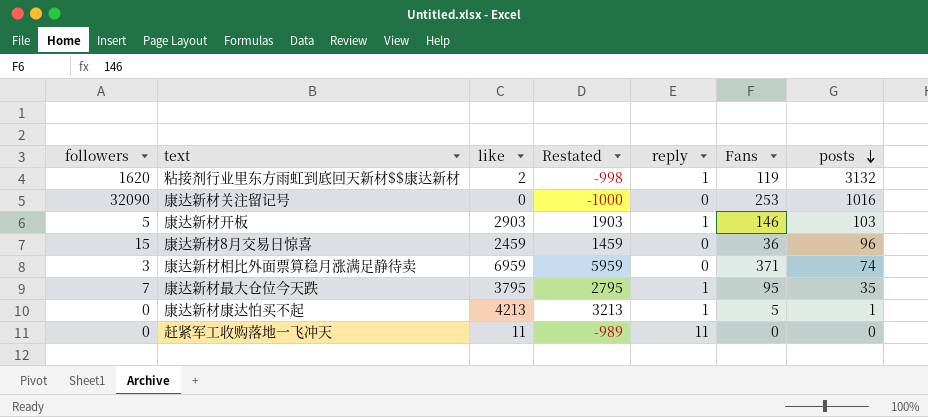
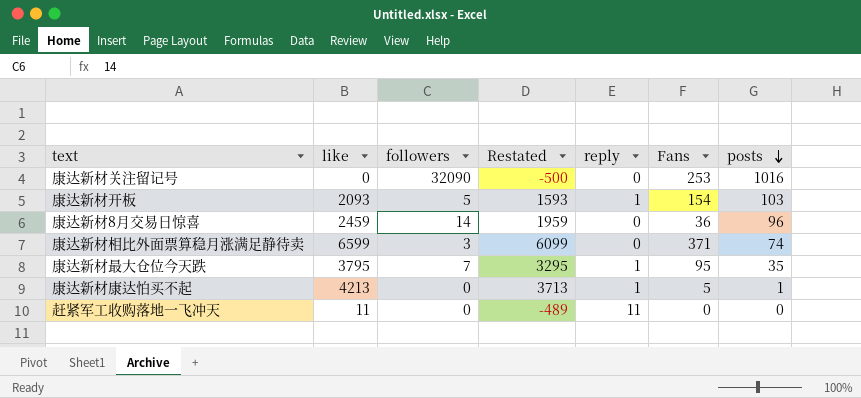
column followers | position: 1 -> 3
column Restated | formula: [like] - 1000 -> [like] - 500
row 粘接剂行业里东方雨虹到底回天新材$$康达新材: 1620 | 2 | -998 | 1 | 119 | 3132 -> none
康达新材开板 | like: 2903 -> 2093
康达新材开板 | Fans: 146 -> 154
康达新材8月交易日惊喜 | followers: 15 -> 14
康达新材相比外面票算稳月涨满足静待卖 | like: 6959 -> 6599

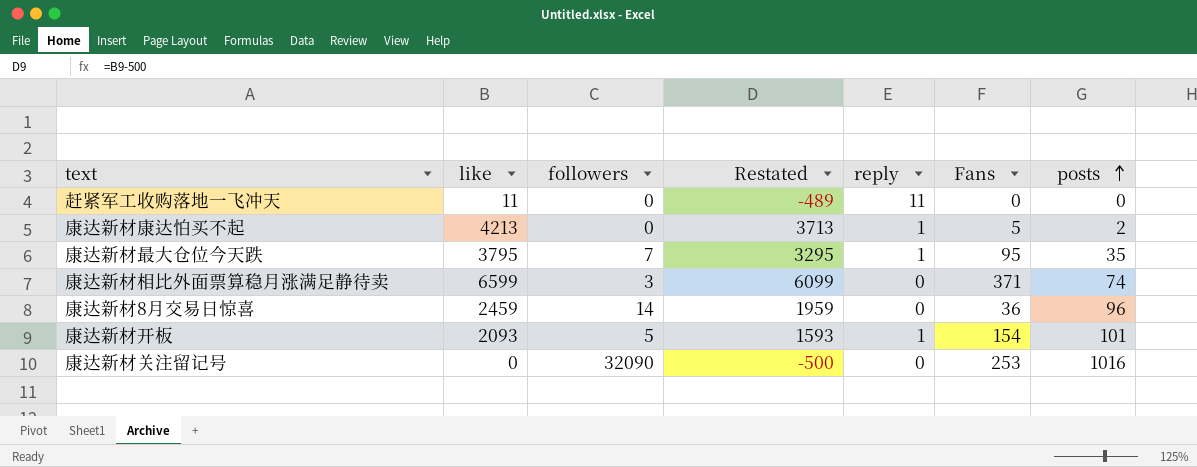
row order: posts descending -> posts ascending
康达新材康达怕买不起 | posts: 1 -> 2
康达新材开板 | posts: 103 -> 101

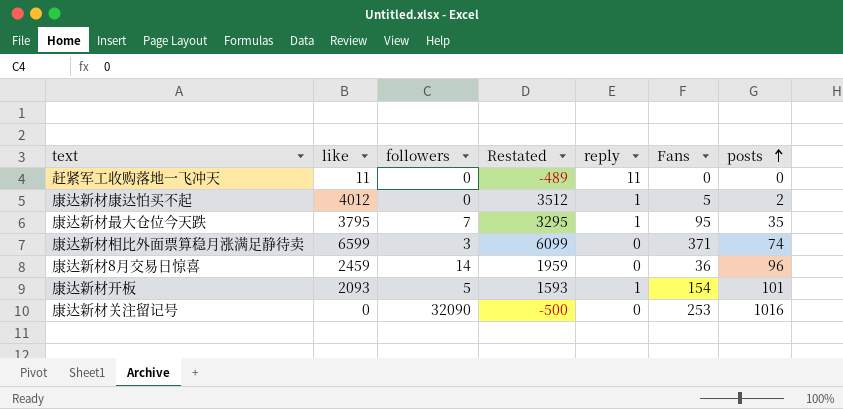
康达新材康达怕买不起 | like: 4213 -> 4012
康达新材康达怕买不起 | Restated: 3713 -> 3512

